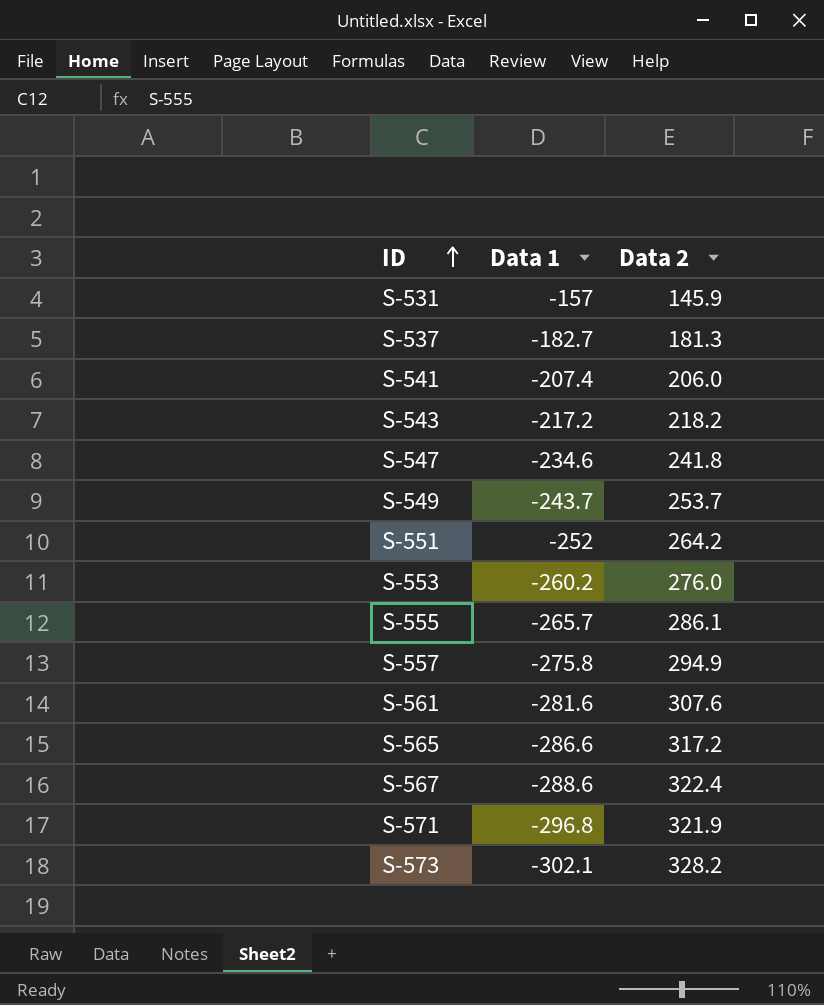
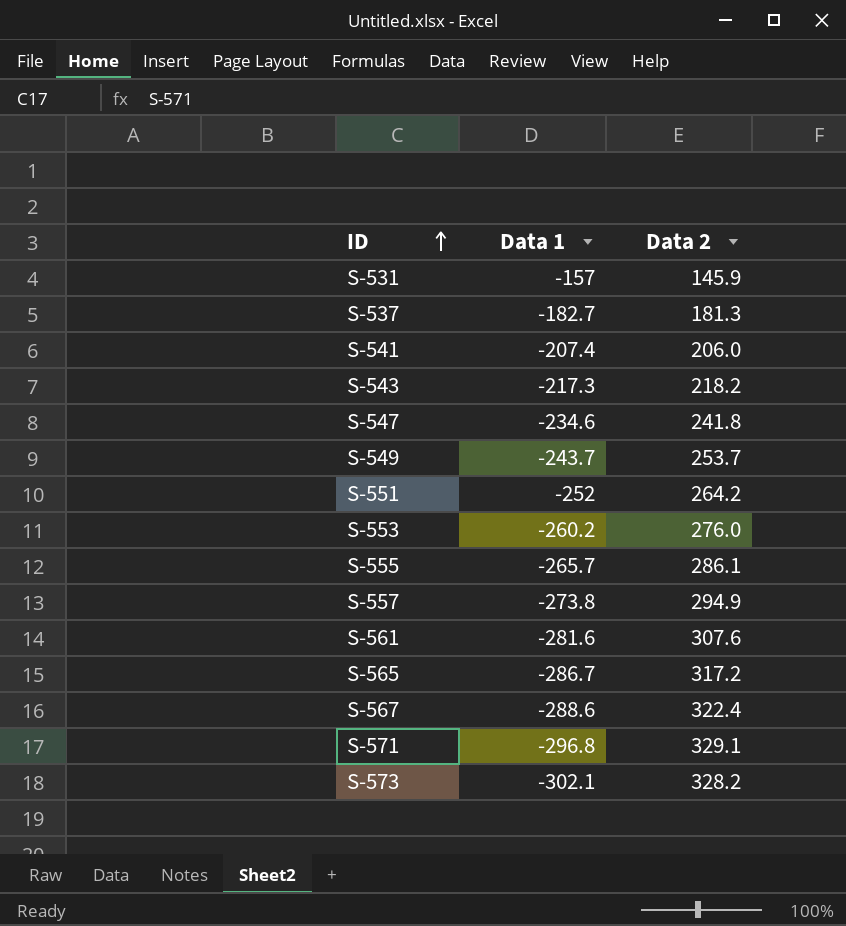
S-543 | Data 1: -217.2 -> -217.3
S-557 | Data 1: -275.8 -> -273.8
S-565 | Data 1: -286.6 -> -286.7
S-571 | Data 2: 321.9 -> 329.1

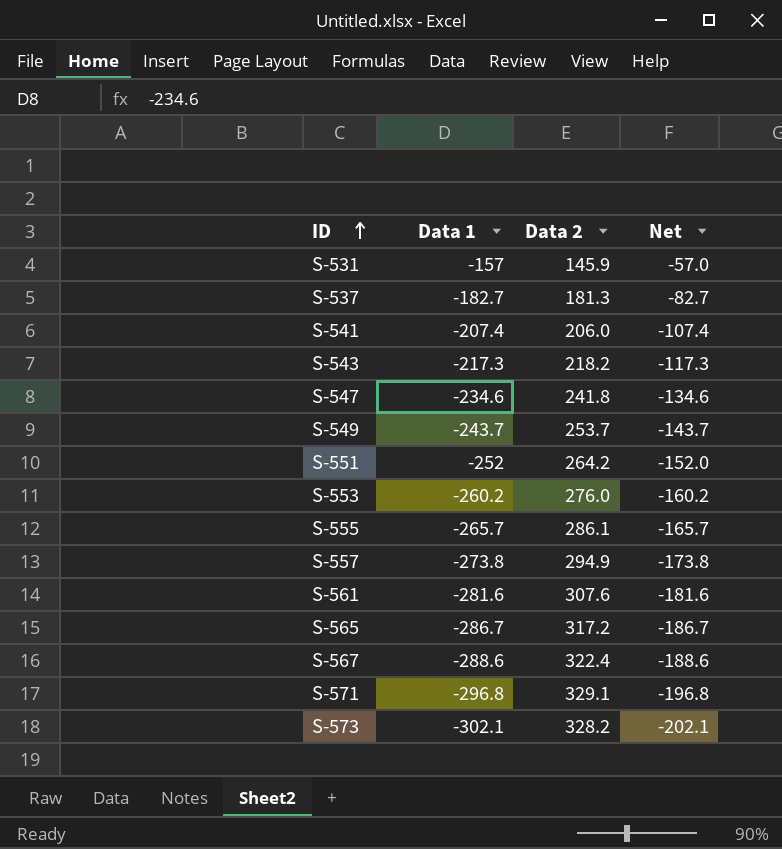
column Net | formula: none -> [Data 1] + 100

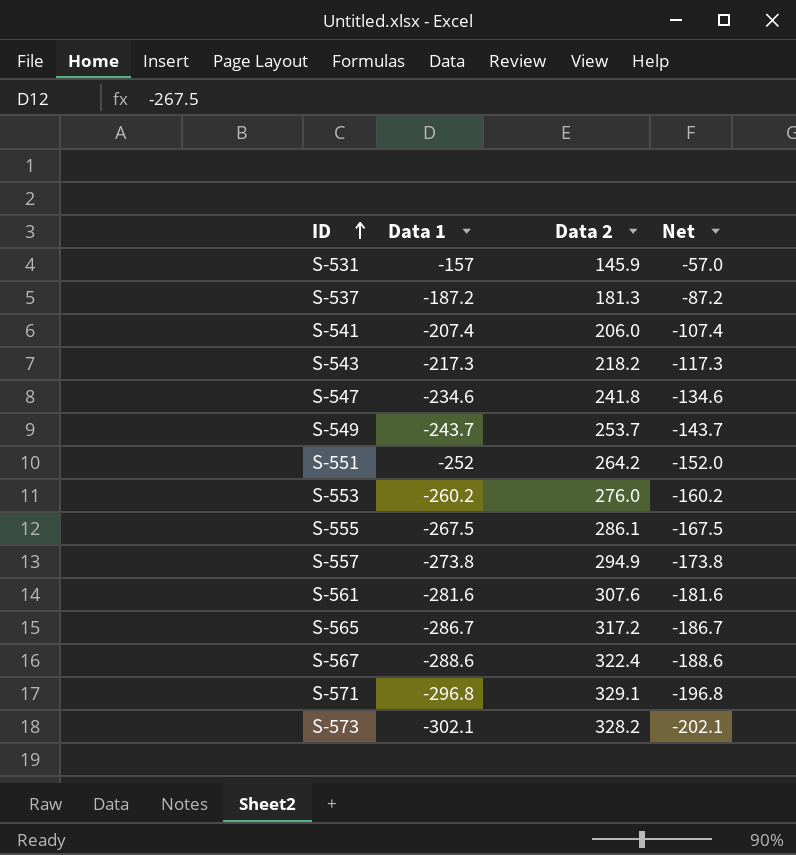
S-537 | Data 1: -182.7 -> -187.2
S-537 | Net: -82.7 -> -87.2
S-555 | Data 1: -265.7 -> -267.5
S-555 | Net: -165.7 -> -167.5

